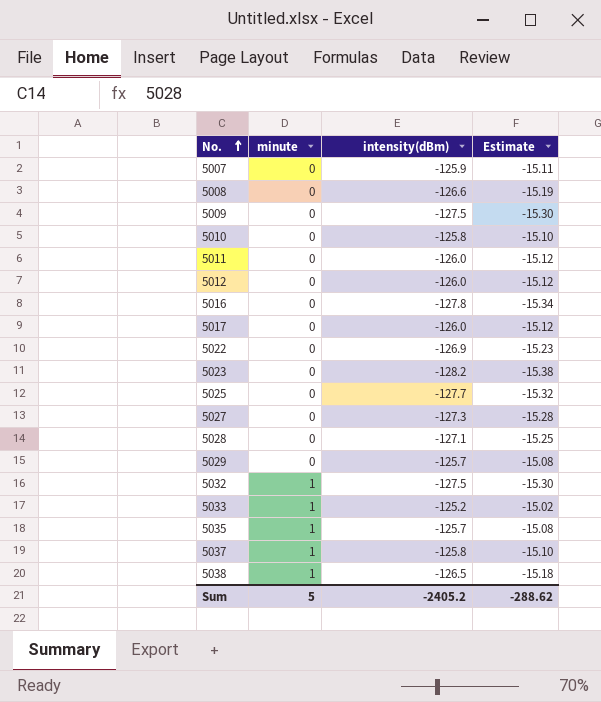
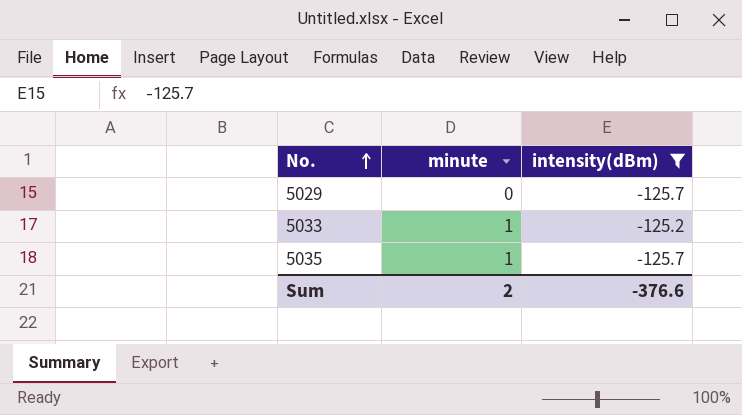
filter: none -> intensity(dBm) >= -125.7
column Estimate | formula: [intensity(dBm)] * 0.12 -> none
Sum | minute: 5 -> 2
Sum | intensity(dBm): -2405.2 -> -376.6

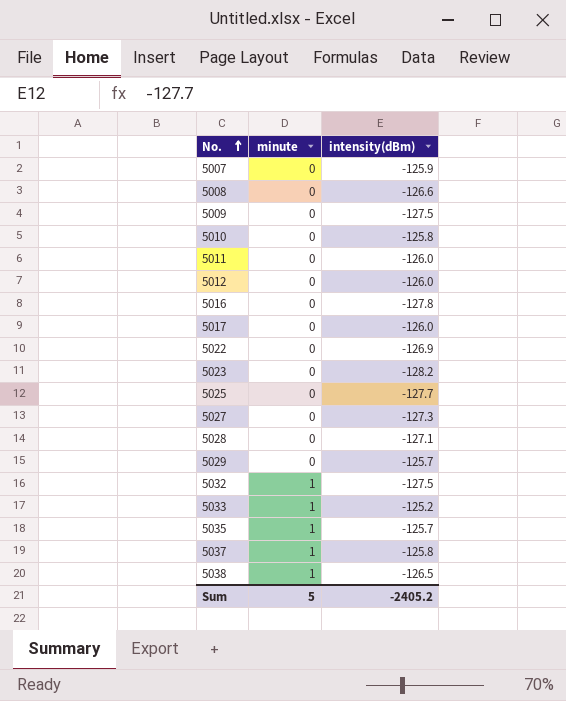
filter: intensity(dBm) >= -125.7 -> none
Sum | minute: 2 -> 5
Sum | intensity(dBm): -376.6 -> -2405.2

